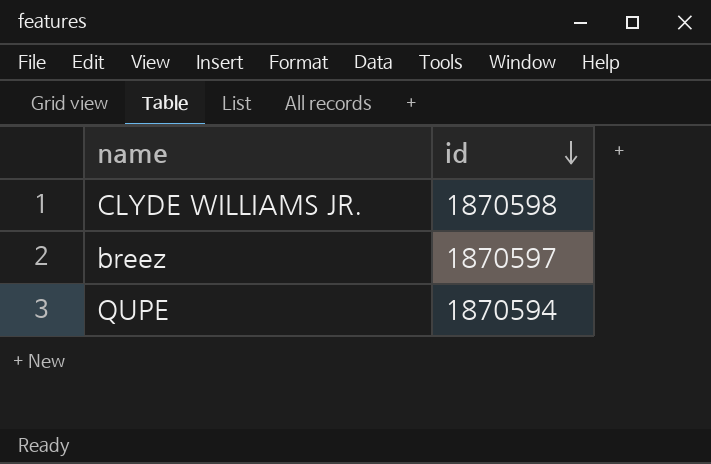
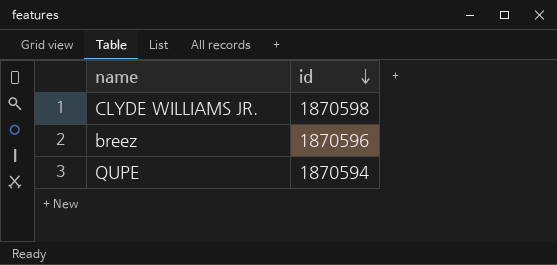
breez | id: 1870597 -> 1870596

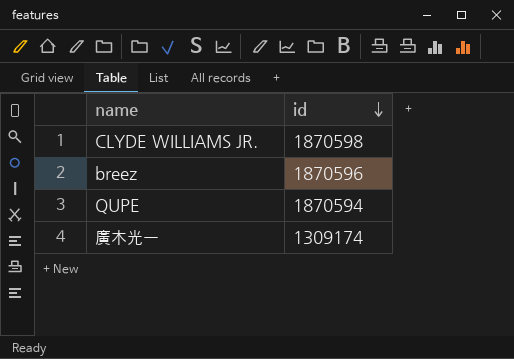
row 廣木光一: none -> 1309174

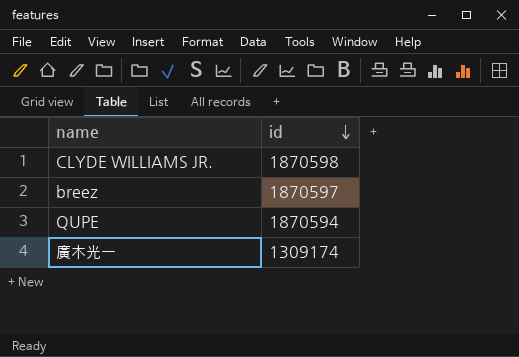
breez | id: 1870596 -> 1870597

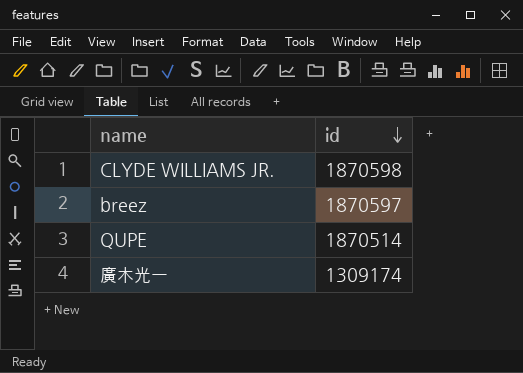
QUPE | id: 1870594 -> 1870514

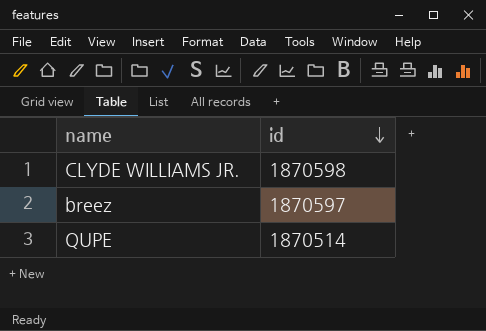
row 廣木光一: 1309174 -> none

